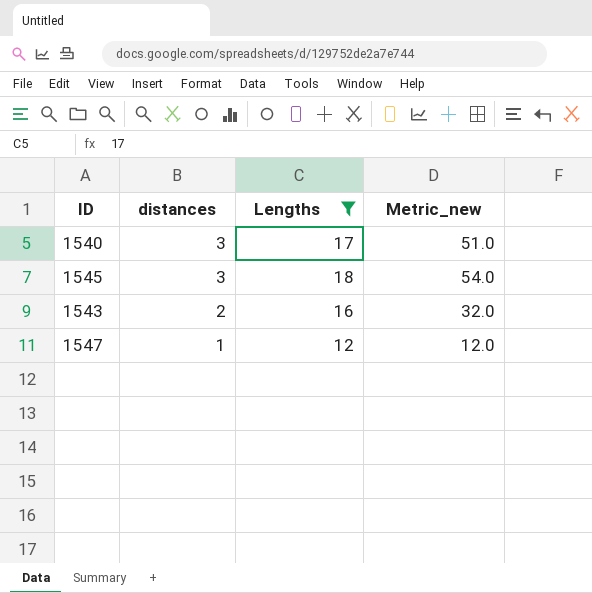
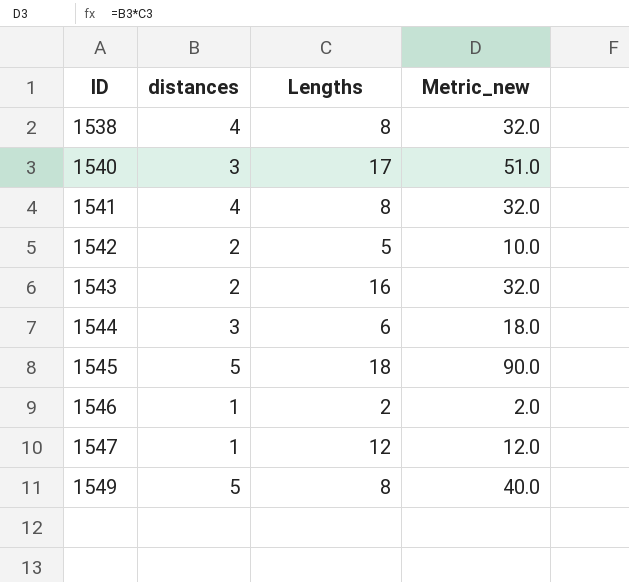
filter: Lengths >= 12 -> none
row order: distances descending -> ID ascending
1545 | distances: 3 -> 5
1545 | Metric_new: 54.0 -> 90.0

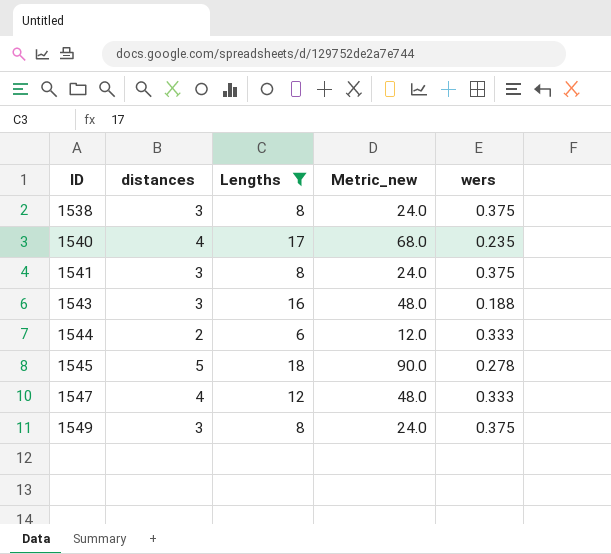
filter: none -> Lengths >= 6
column wers | formula: none -> [distances] / [Lengths]
1538 | distances: 4 -> 3
1538 | Metric_new: 32.0 -> 24.0
1540 | distances: 3 -> 4
1540 | Metric_new: 51.0 -> 68.0
1541 | distances: 4 -> 3
1541 | Metric_new: 32.0 -> 24.0
1543 | distances: 2 -> 3
1543 | Metric_new: 32.0 -> 48.0
1544 | distances: 3 -> 2
1544 | Metric_new: 18.0 -> 12.0
1547 | distances: 1 -> 4
1547 | Metric_new: 12.0 -> 48.0
1549 | distances: 5 -> 3
1549 | Metric_new: 40.0 -> 24.0

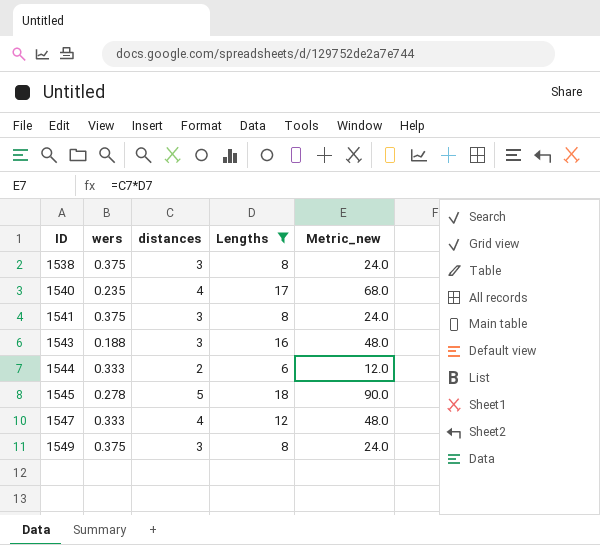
column wers | position: 5 -> 2

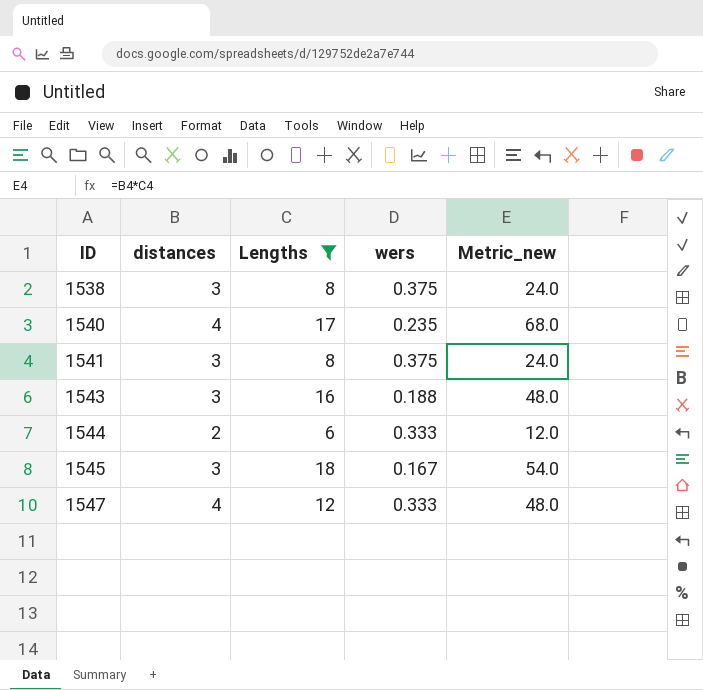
column wers | position: 2 -> 4
row 1549: 0.375 | 3 | 8 | 24.0 -> none
1545 | distances: 5 -> 3
1545 | wers: 0.278 -> 0.167
1545 | Metric_new: 90.0 -> 54.0

